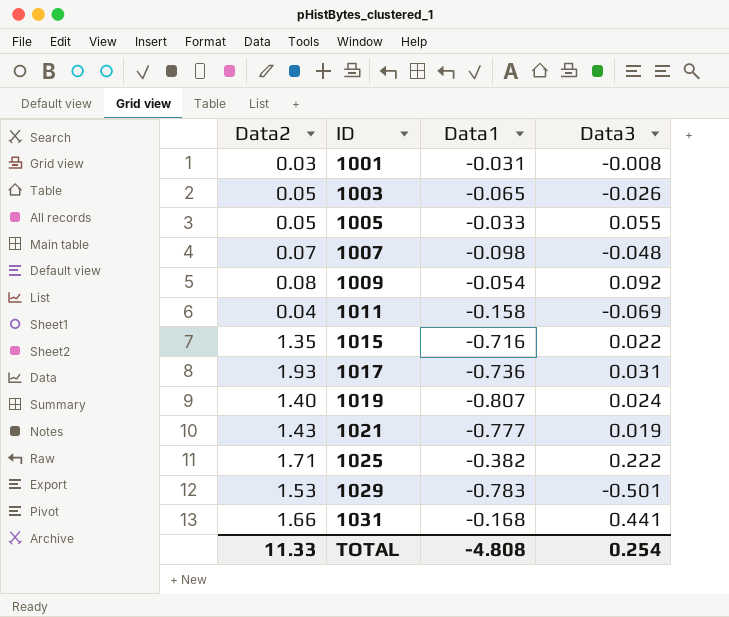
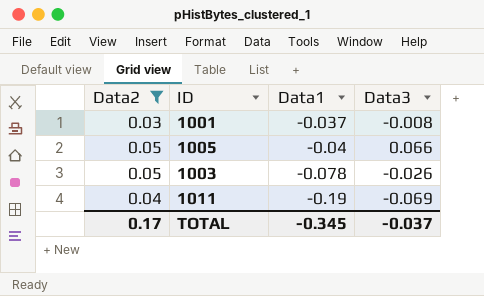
filter: none -> Data2 <= 0.05
row order: ID ascending -> Data1 descending
1001 | Data1: -0.031 -> -0.037
1005 | Data1: -0.033 -> -0.04
1005 | Data3: 0.055 -> 0.066
1003 | Data1: -0.065 -> -0.078
1011 | Data1: -0.158 -> -0.19
TOTAL | Data2: 11.33 -> 0.17
TOTAL | Data1: -4.808 -> -0.345
TOTAL | Data3: 0.254 -> -0.037

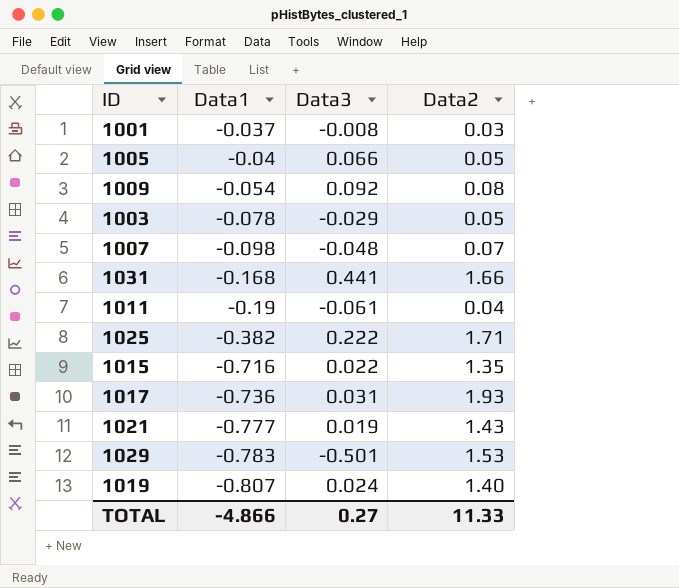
filter: Data2 <= 0.05 -> none
column Data2 | position: 1 -> 4
1003 | Data3: -0.026 -> -0.029
1011 | Data3: -0.069 -> -0.061
TOTAL | Data1: -0.345 -> -4.866
TOTAL | Data3: -0.037 -> 0.27
TOTAL | Data2: 0.17 -> 11.33

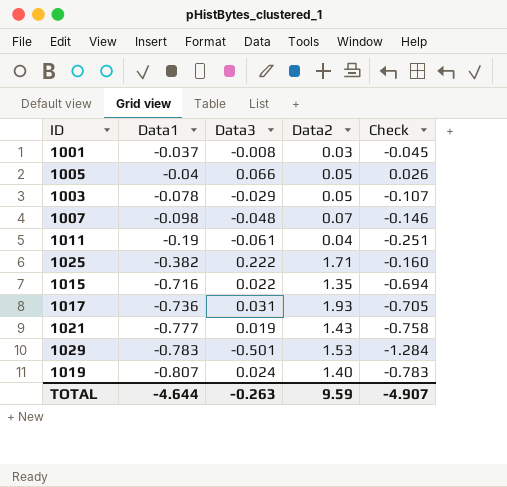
column Check | formula: none -> [Data1] + [Data3]
row 1009: -0.054 | 0.092 | 0.08 -> none
row 1031: -0.168 | 0.441 | 1.66 -> none
TOTAL | Data1: -4.866 -> -4.644
TOTAL | Data3: 0.27 -> -0.263
TOTAL | Data2: 11.33 -> 9.59

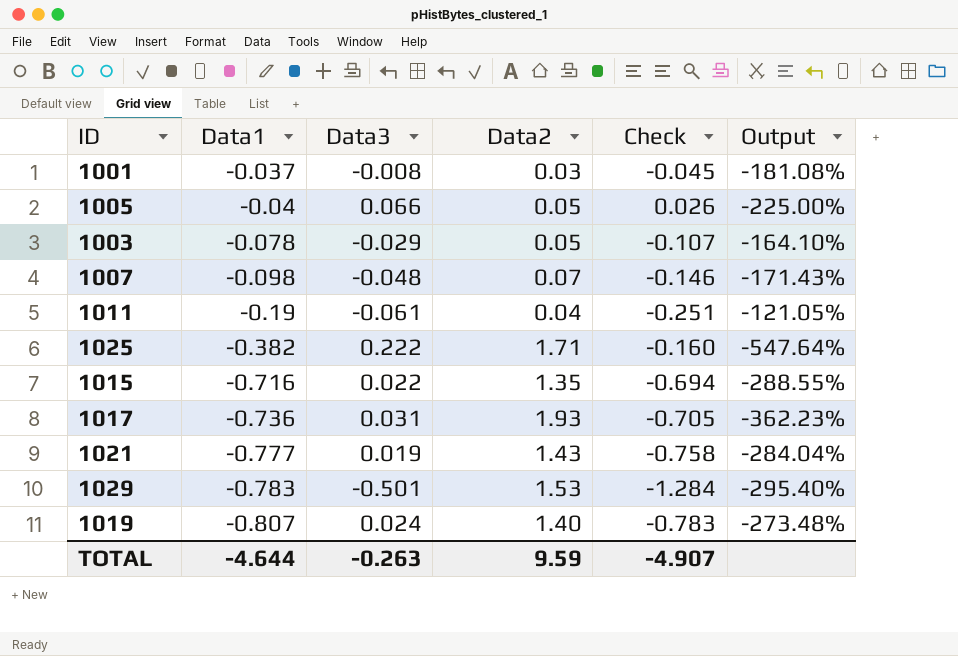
column Output | formula: none -> ([Data2] - [Data1]) / [Data1]

